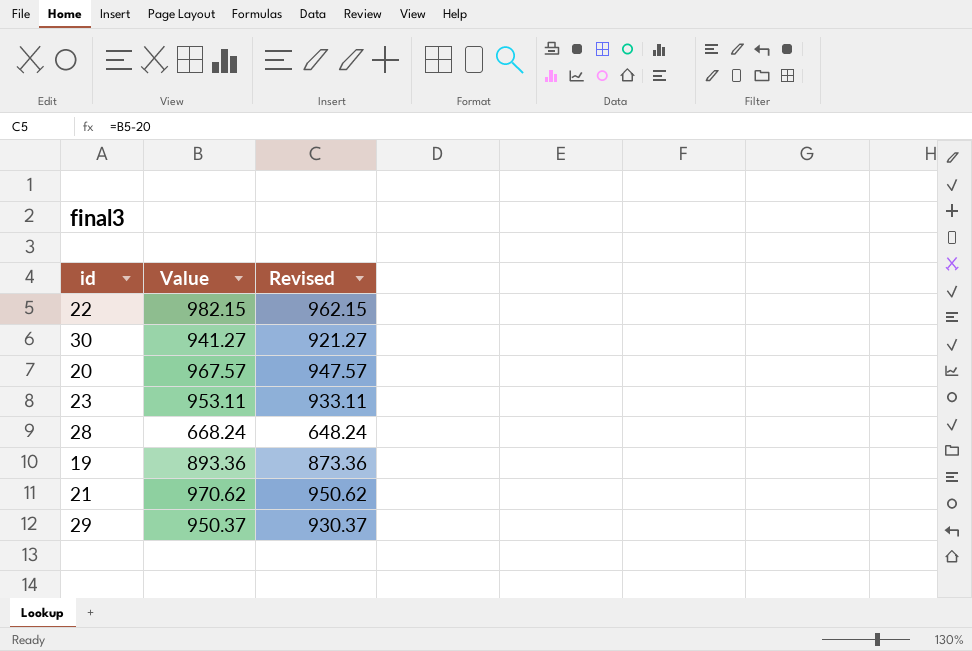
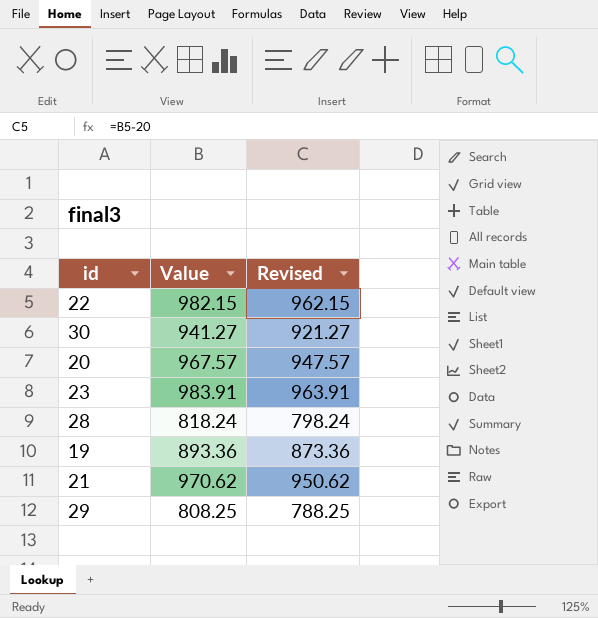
23 | Value: 953.11 -> 983.91
23 | Revised: 933.11 -> 963.91
28 | Value: 668.24 -> 818.24
28 | Revised: 648.24 -> 798.24
29 | Value: 950.37 -> 808.25
29 | Revised: 930.37 -> 788.25

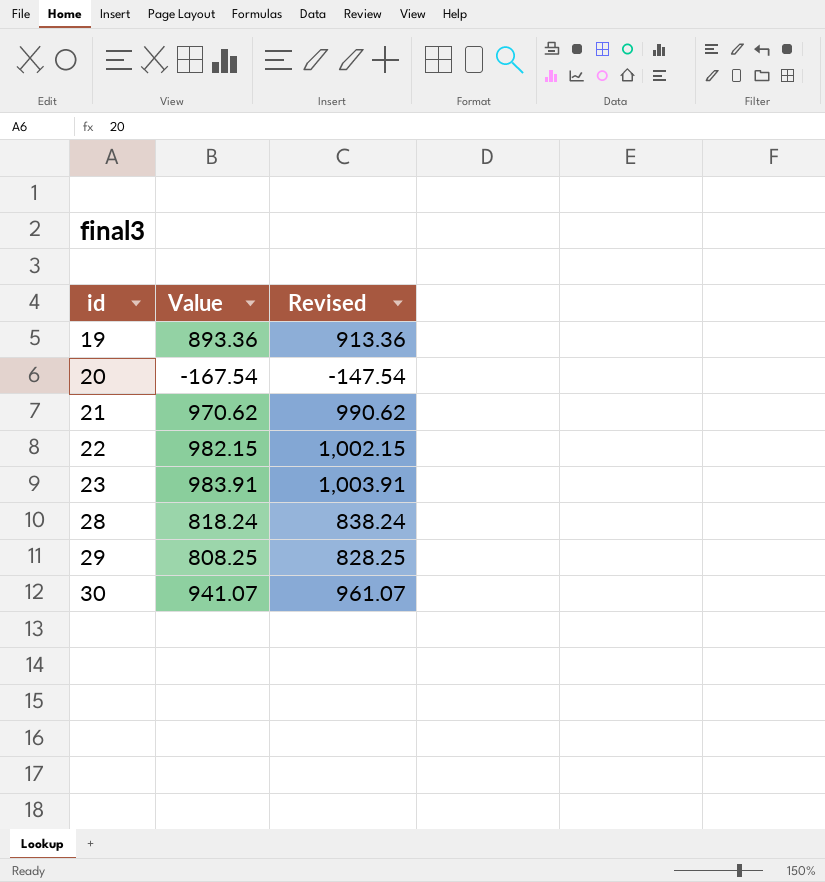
row order: none -> id ascending
column Revised | formula: [Value] - 20 -> [Value] + 20
20 | Value: 967.57 -> -167.54
30 | Value: 941.27 -> 941.07

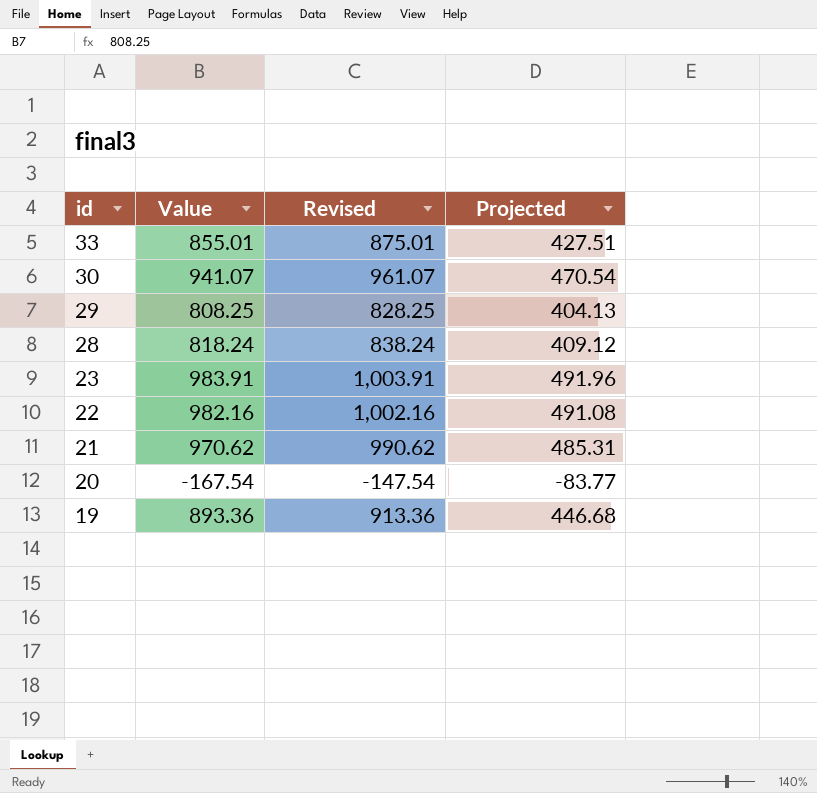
row order: id ascending -> id descending
column Projected | formula: none -> [Value] * 0.5
row 33: none -> 855.01 | 875.01 | 427.51
22 | Value: 982.15 -> 982.16
22 | Revised: 1,002.15 -> 1,002.16

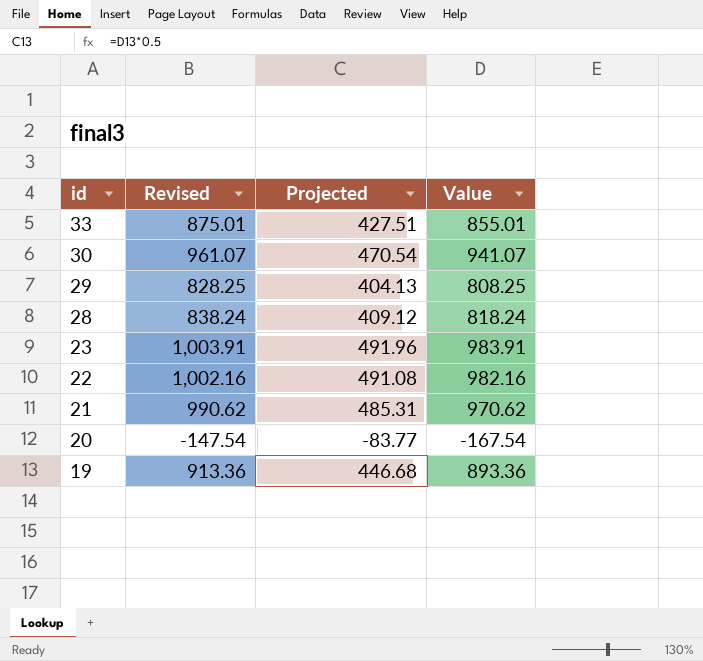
column Value | position: 2 -> 4

